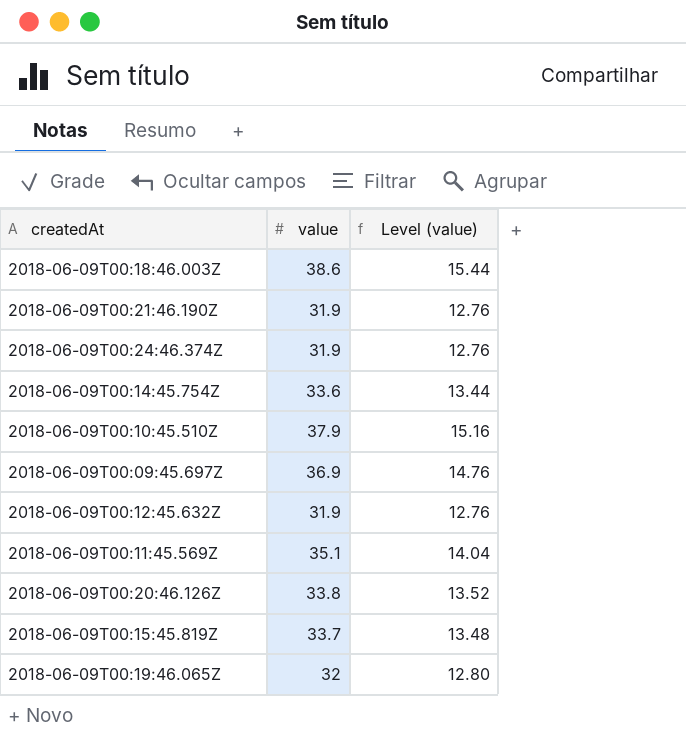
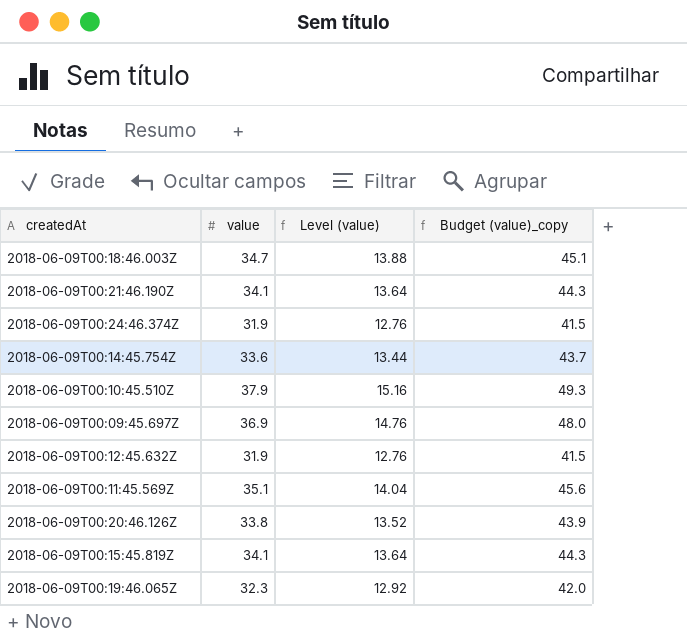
column Budget (value)_copy | formula: none -> [value] * 1.3
2018-06-09T00:18:46.003Z | value: 38.6 -> 34.7
2018-06-09T00:18:46.003Z | Level (value): 15.44 -> 13.88
2018-06-09T00:21:46.190Z | value: 31.9 -> 34.1
2018-06-09T00:21:46.190Z | Level (value): 12.76 -> 13.64
2018-06-09T00:15:45.819Z | value: 33.7 -> 34.1
2018-06-09T00:15:45.819Z | Level (value): 13.48 -> 13.64
2018-06-09T00:19:46.065Z | value: 32 -> 32.3
2018-06-09T00:19:46.065Z | Level (value): 12.80 -> 12.92

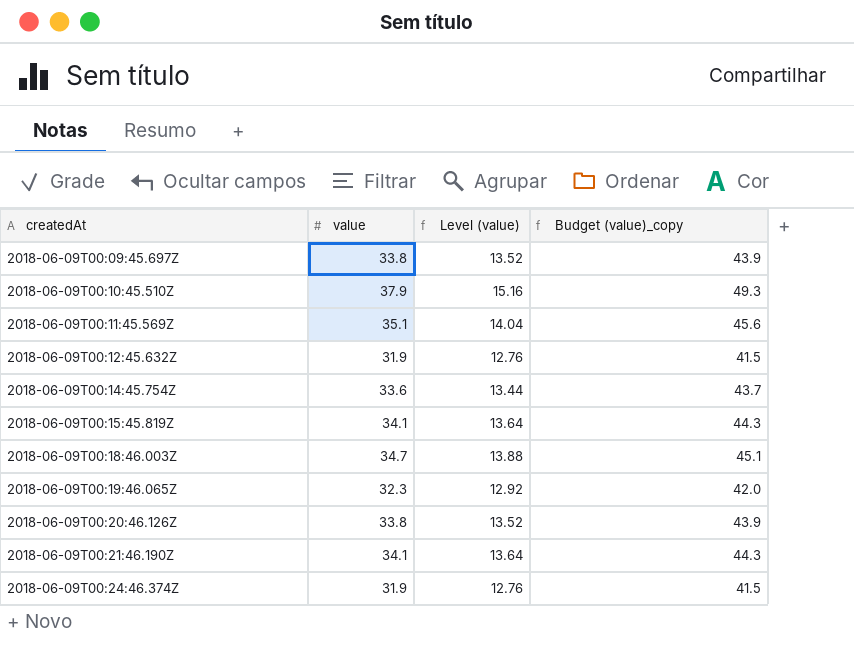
row order: none -> createdAt ascending
2018-06-09T00:09:45.697Z | value: 36.9 -> 33.8
2018-06-09T00:09:45.697Z | Level (value): 14.76 -> 13.52
2018-06-09T00:09:45.697Z | Budget (value)_copy: 48.0 -> 43.9

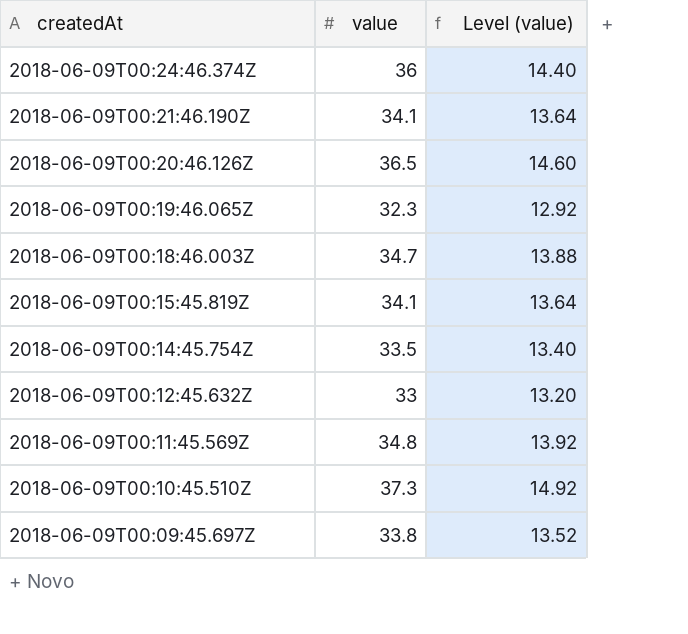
row order: createdAt ascending -> createdAt descending
column Budget (value)_copy | formula: [value] * 1.3 -> none
2018-06-09T00:24:46.374Z | value: 31.9 -> 36
2018-06-09T00:24:46.374Z | Level (value): 12.76 -> 14.40
2018-06-09T00:20:46.126Z | value: 33.8 -> 36.5
2018-06-09T00:20:46.126Z | Level (value): 13.52 -> 14.60
2018-06-09T00:14:45.754Z | value: 33.6 -> 33.5
2018-06-09T00:14:45.754Z | Level (value): 13.44 -> 13.40
2018-06-09T00:12:45.632Z | value: 31.9 -> 33
2018-06-09T00:12:45.632Z | Level (value): 12.76 -> 13.20
2018-06-09T00:11:45.569Z | value: 35.1 -> 34.8
2018-06-09T00:11:45.569Z | Level (value): 14.04 -> 13.92
2018-06-09T00:10:45.510Z | value: 37.9 -> 37.3
2018-06-09T00:10:45.510Z | Level (value): 15.16 -> 14.92

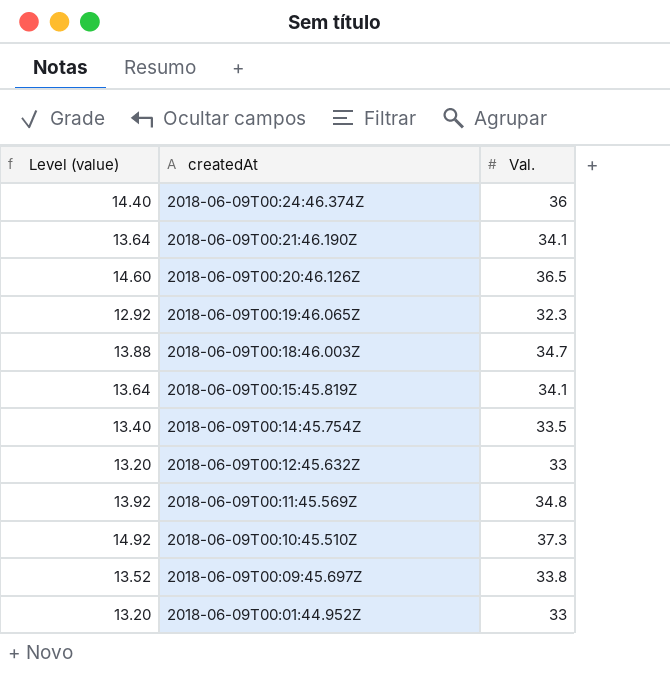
column Level (value) | position: 3 -> 1
column name: value -> Val.
row 2018-06-09T00:01:44.952Z: none -> 13.20 | 33

